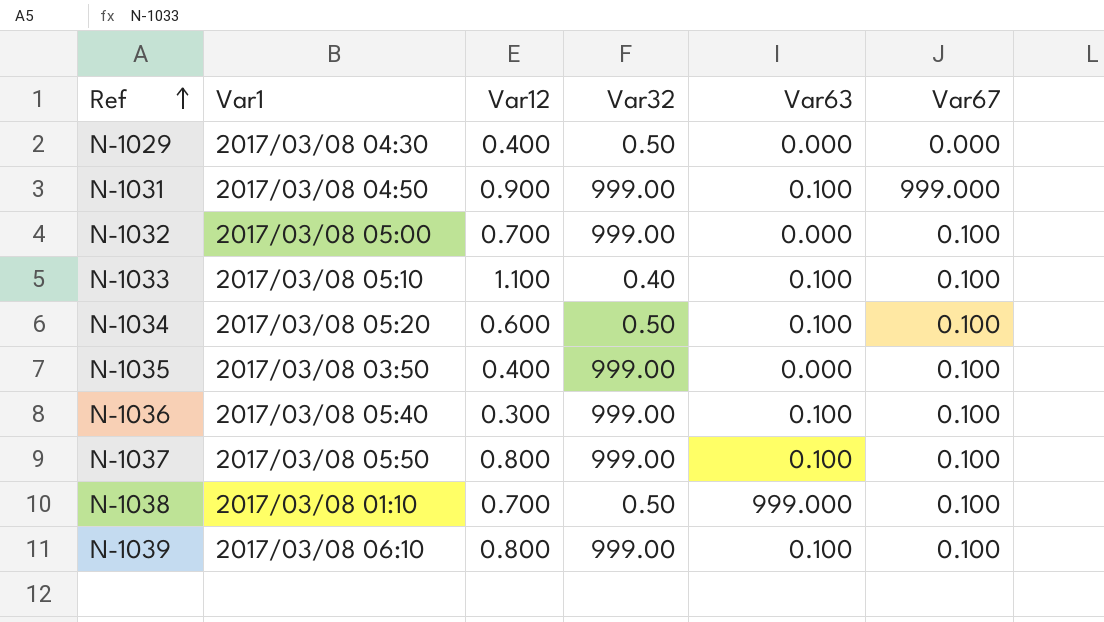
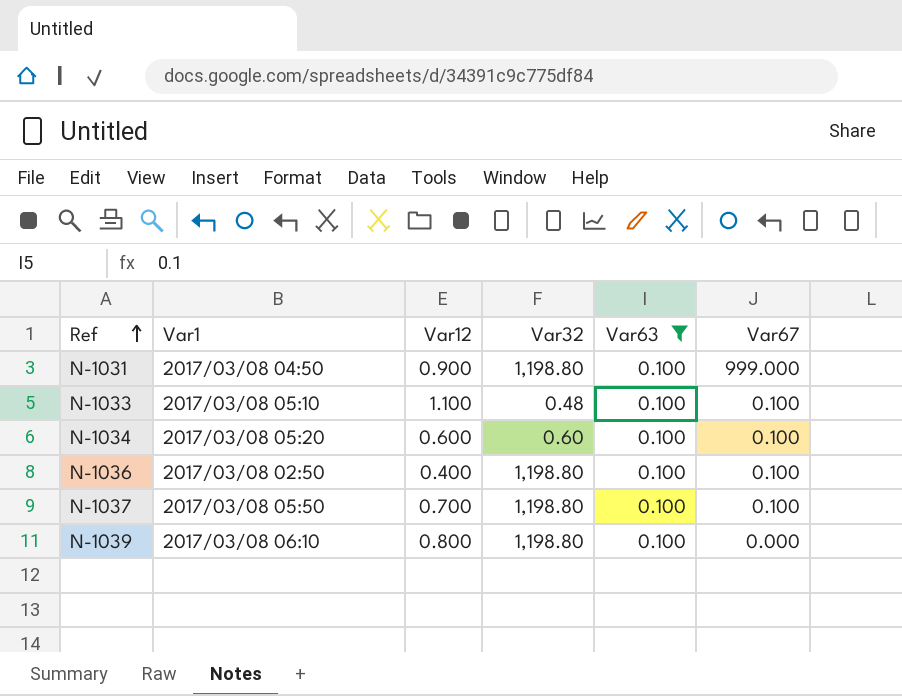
filter: none -> Var63 = 0.100
N-1031 | Var32: 999.00 -> 1,198.80
N-1033 | Var32: 0.40 -> 0.48
N-1034 | Var32: 0.50 -> 0.60
N-1036 | Var1: 2017/03/08 05:40 -> 2017/03/08 02:50
N-1036 | Var12: 0.300 -> 0.400
N-1036 | Var32: 999.00 -> 1,198.80
N-1037 | Var12: 0.800 -> 0.700
N-1037 | Var32: 999.00 -> 1,198.80
N-1039 | Var32: 999.00 -> 1,198.80
N-1039 | Var67: 0.100 -> 0.000

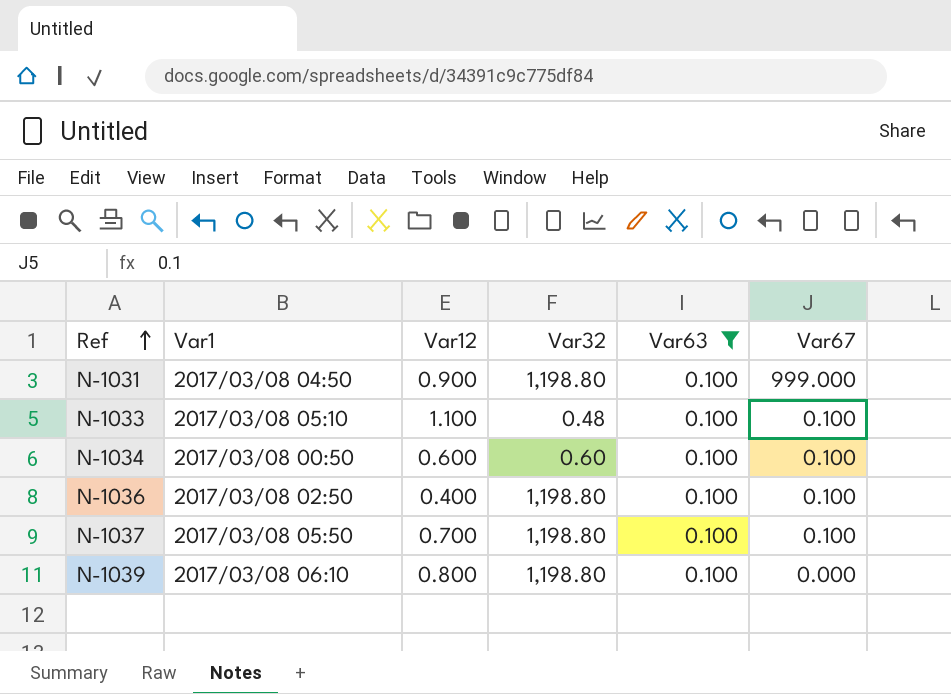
N-1034 | Var1: 2017/03/08 05:20 -> 2017/03/08 00:50

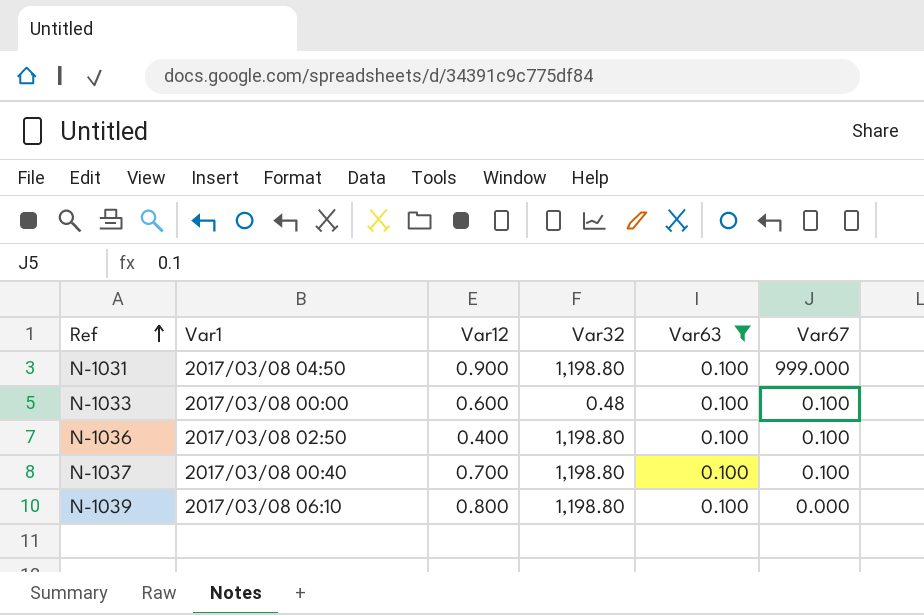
row N-1034: 2017/03/08 00:50 | 0.600 | 0.60 | 0.100 | 0.100 -> none
N-1033 | Var1: 2017/03/08 05:10 -> 2017/03/08 00:00
N-1033 | Var12: 1.100 -> 0.600
N-1037 | Var1: 2017/03/08 05:50 -> 2017/03/08 00:40

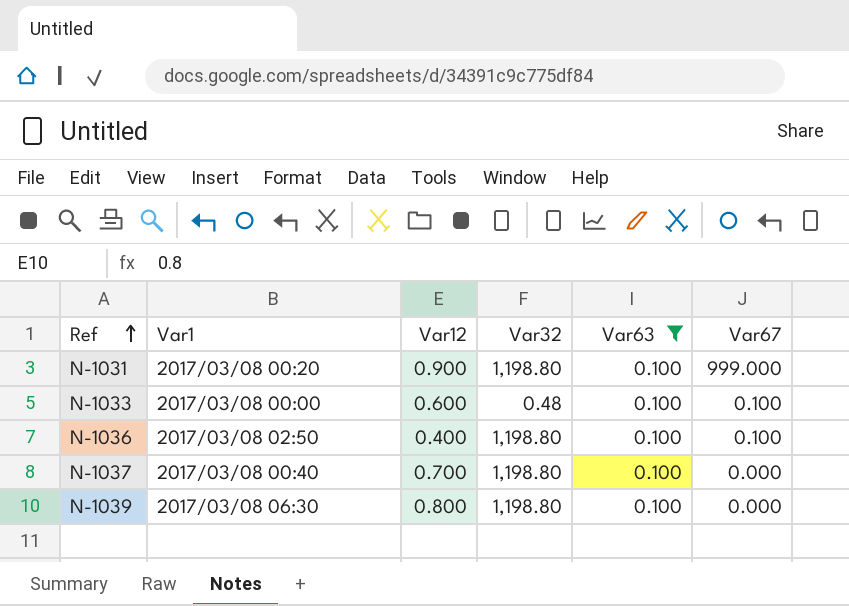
N-1031 | Var1: 2017/03/08 04:50 -> 2017/03/08 00:20
N-1037 | Var67: 0.100 -> 0.000
N-1039 | Var1: 2017/03/08 06:10 -> 2017/03/08 06:30

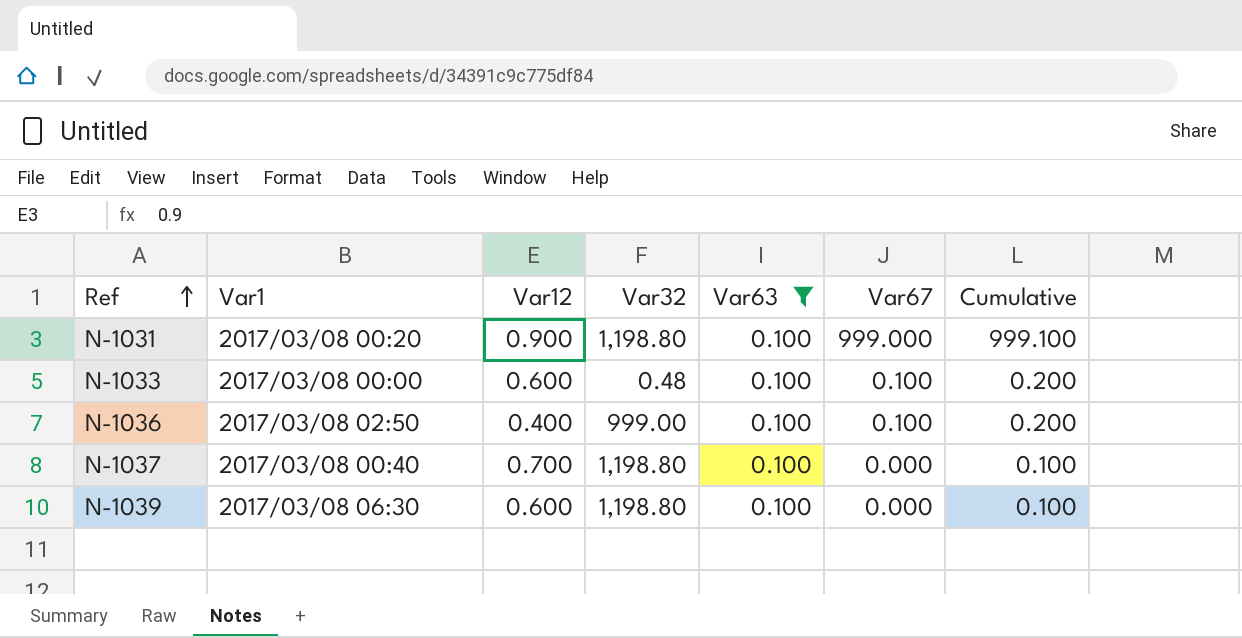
column Cumulative | formula: none -> [Var63] + [Var67]
N-1036 | Var32: 1,198.80 -> 999.00
N-1039 | Var12: 0.800 -> 0.600

